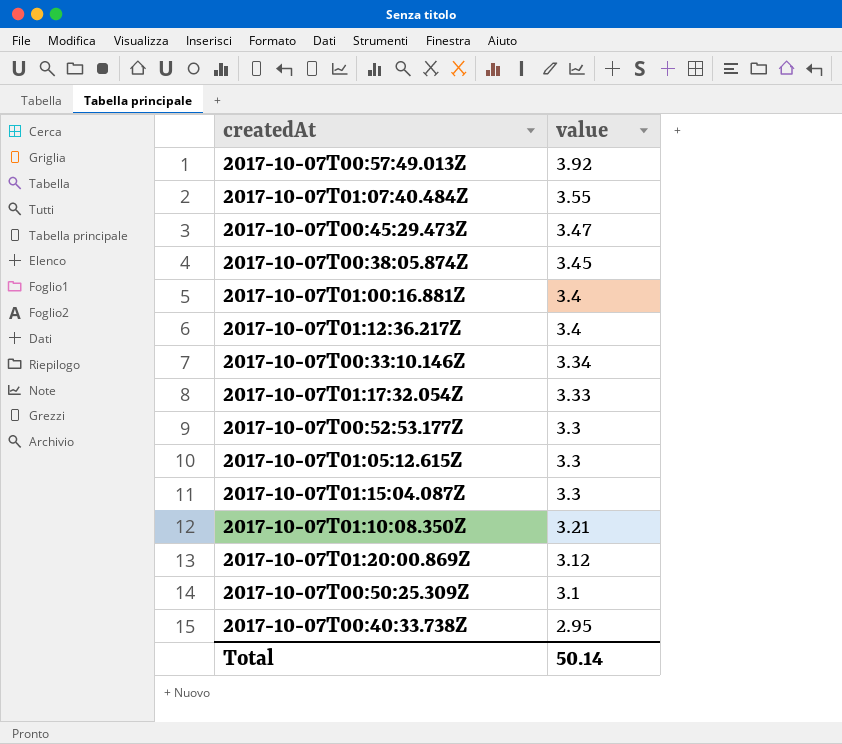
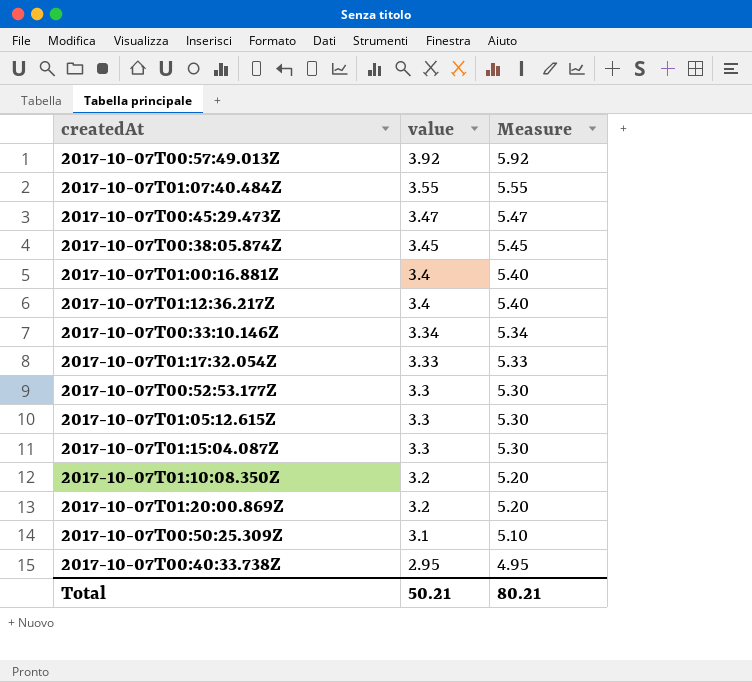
column Measure | formula: none -> [value] + 2
2017-10-07T01:10:08.350Z | value: 3.21 -> 3.2
2017-10-07T01:20:00.869Z | value: 3.12 -> 3.2
Total | value: 50.14 -> 50.21

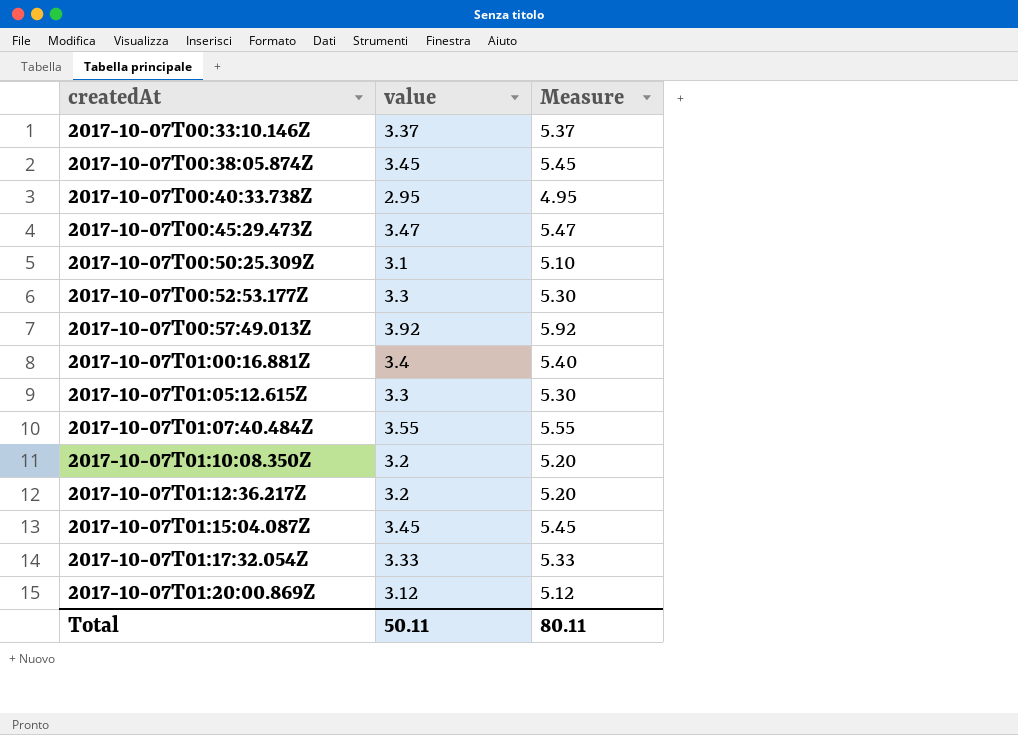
row order: value descending -> createdAt ascending
2017-10-07T00:33:10.146Z | value: 3.34 -> 3.37
2017-10-07T00:33:10.146Z | Measure: 5.34 -> 5.37
2017-10-07T01:12:36.217Z | value: 3.4 -> 3.2
2017-10-07T01:12:36.217Z | Measure: 5.40 -> 5.20
2017-10-07T01:15:04.087Z | value: 3.3 -> 3.45
2017-10-07T01:15:04.087Z | Measure: 5.30 -> 5.45
2017-10-07T01:20:00.869Z | value: 3.2 -> 3.12
2017-10-07T01:20:00.869Z | Measure: 5.20 -> 5.12
Total | value: 50.21 -> 50.11
Total | Measure: 80.21 -> 80.11

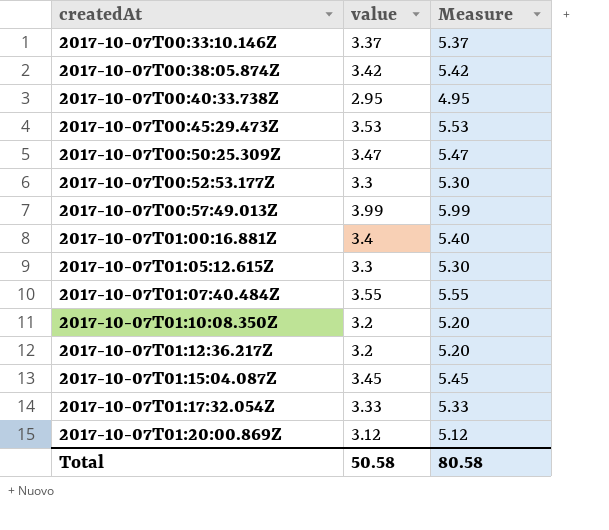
2017-10-07T00:38:05.874Z | value: 3.45 -> 3.42
2017-10-07T00:38:05.874Z | Measure: 5.45 -> 5.42
2017-10-07T00:45:29.473Z | value: 3.47 -> 3.53
2017-10-07T00:45:29.473Z | Measure: 5.47 -> 5.53
2017-10-07T00:50:25.309Z | value: 3.1 -> 3.47
2017-10-07T00:50:25.309Z | Measure: 5.10 -> 5.47
2017-10-07T00:57:49.013Z | value: 3.92 -> 3.99
2017-10-07T00:57:49.013Z | Measure: 5.92 -> 5.99
Total | value: 50.11 -> 50.58
Total | Measure: 80.11 -> 80.58

